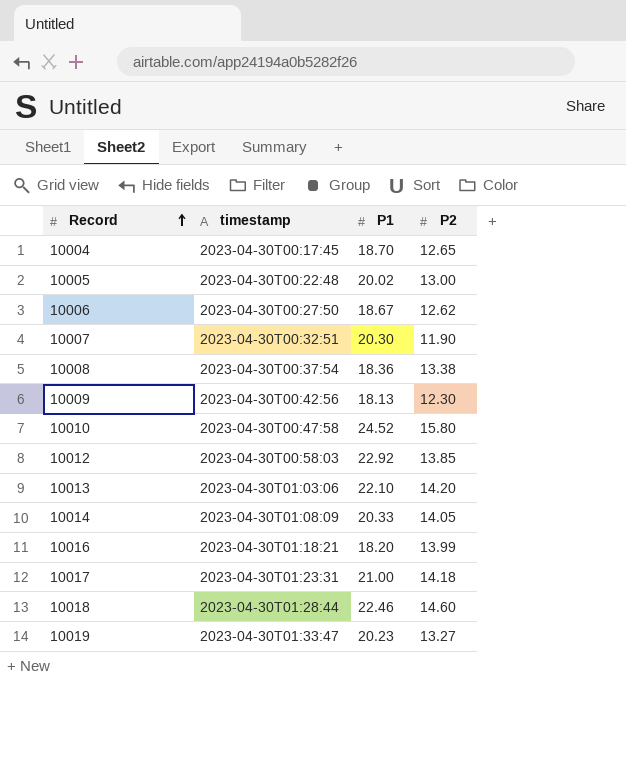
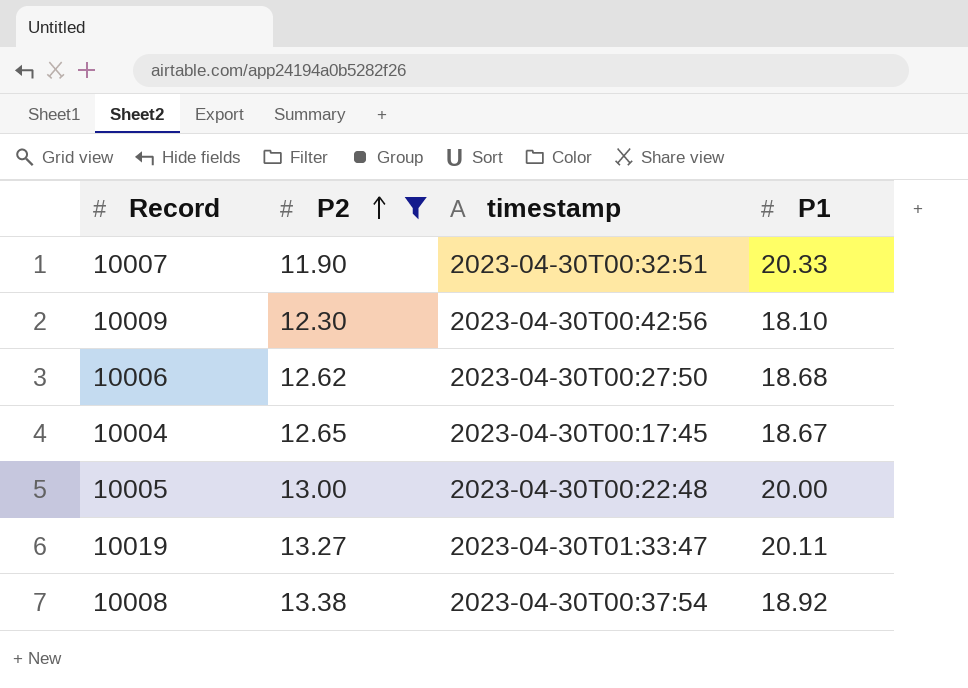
filter: none -> P2 <= 13.38
row order: Record ascending -> P2 ascending
column P2 | position: 4 -> 2
10007 | P1: 20.30 -> 20.33
10009 | P1: 18.13 -> 18.10
10006 | P1: 18.67 -> 18.68
10004 | P1: 18.70 -> 18.67
10005 | P1: 20.02 -> 20.00
10019 | P1: 20.23 -> 20.11
10008 | P1: 18.36 -> 18.92

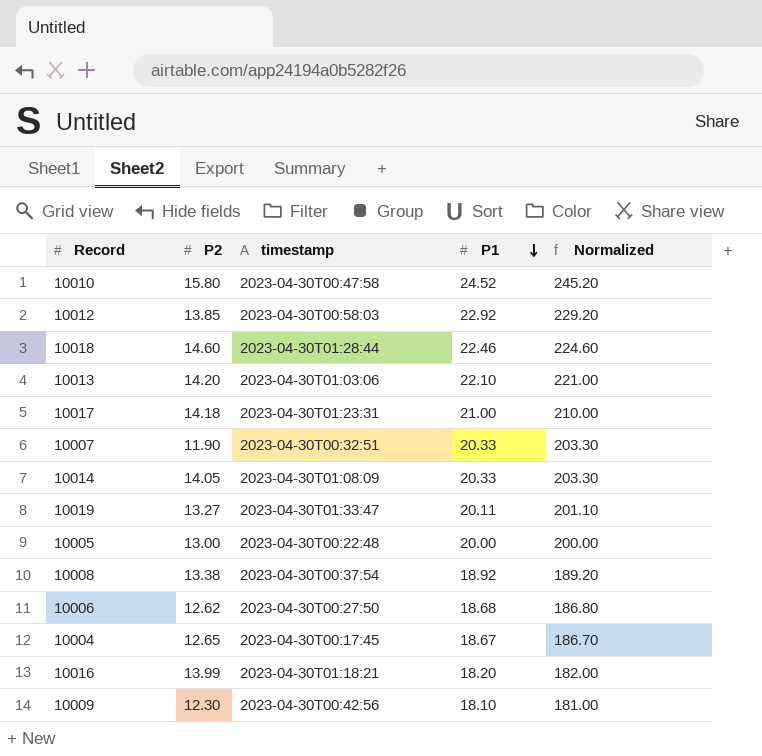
filter: P2 <= 13.38 -> none
row order: P2 ascending -> P1 descending
column Normalized | formula: none -> [P1] * 10

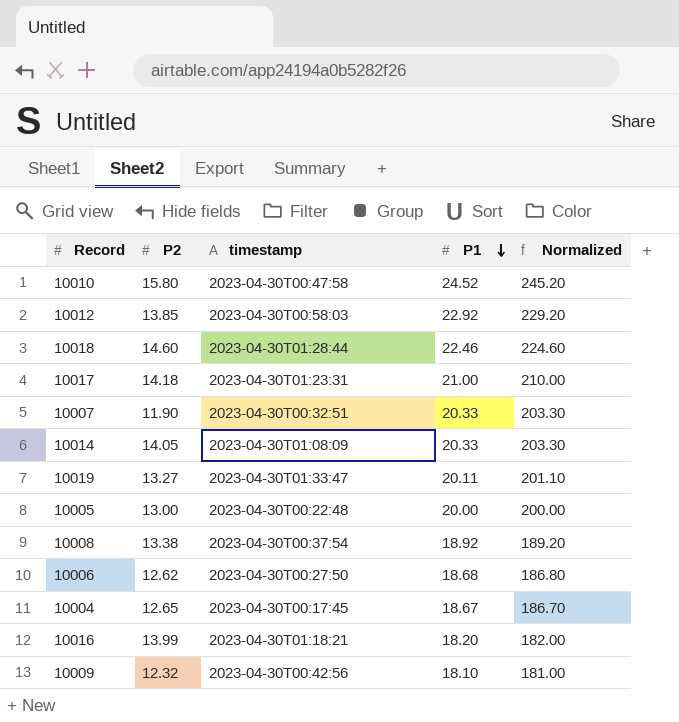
row 10013: 14.20 | 2023-04-30T01:03:06 | 22.10 | 221.00 -> none
10009 | P2: 12.30 -> 12.32

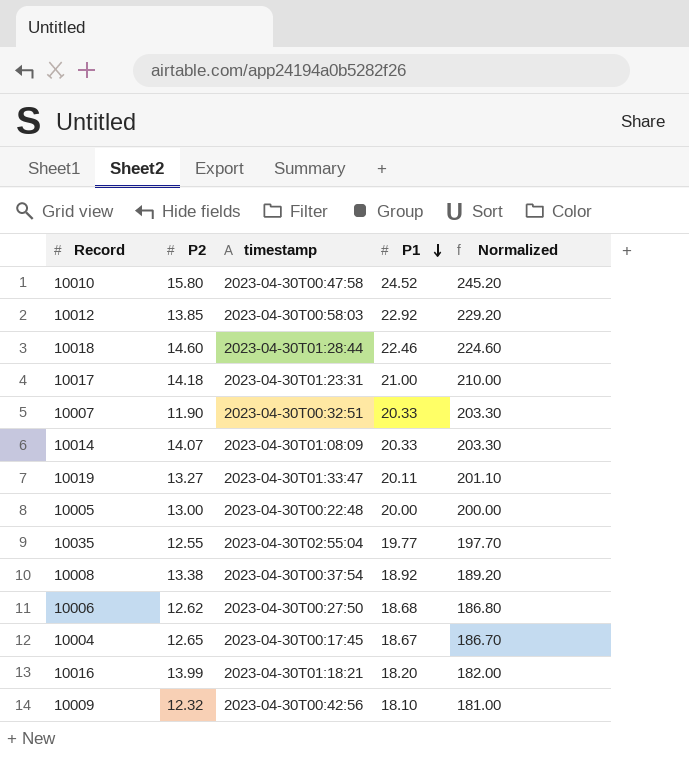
10014 | P2: 14.05 -> 14.07
row 10035: none -> 12.55 | 2023-04-30T02:55:04 | 19.77 | 197.70

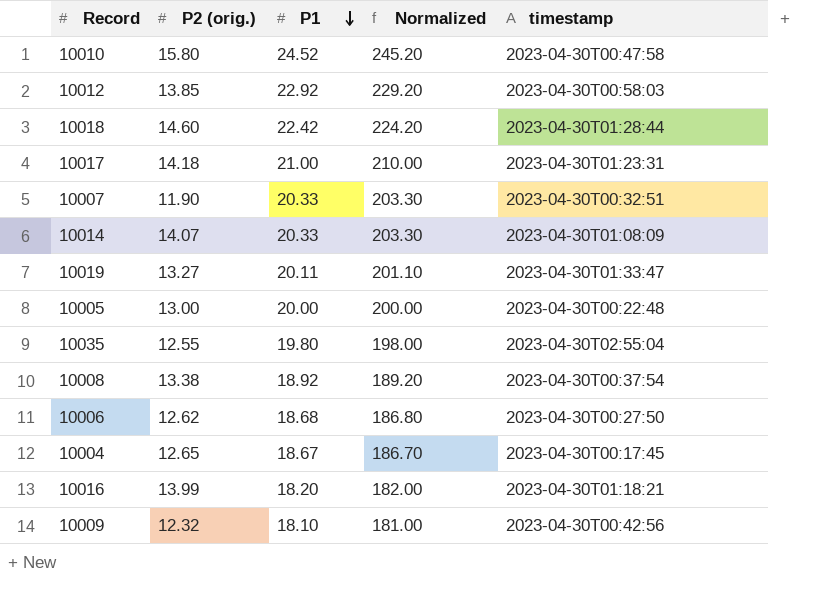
column name: P2 -> P2 (orig.)
column timestamp | position: 3 -> 5
10018 | P1: 22.46 -> 22.42
10018 | Normalized: 224.60 -> 224.20
10035 | P1: 19.77 -> 19.80
10035 | Normalized: 197.70 -> 198.00

